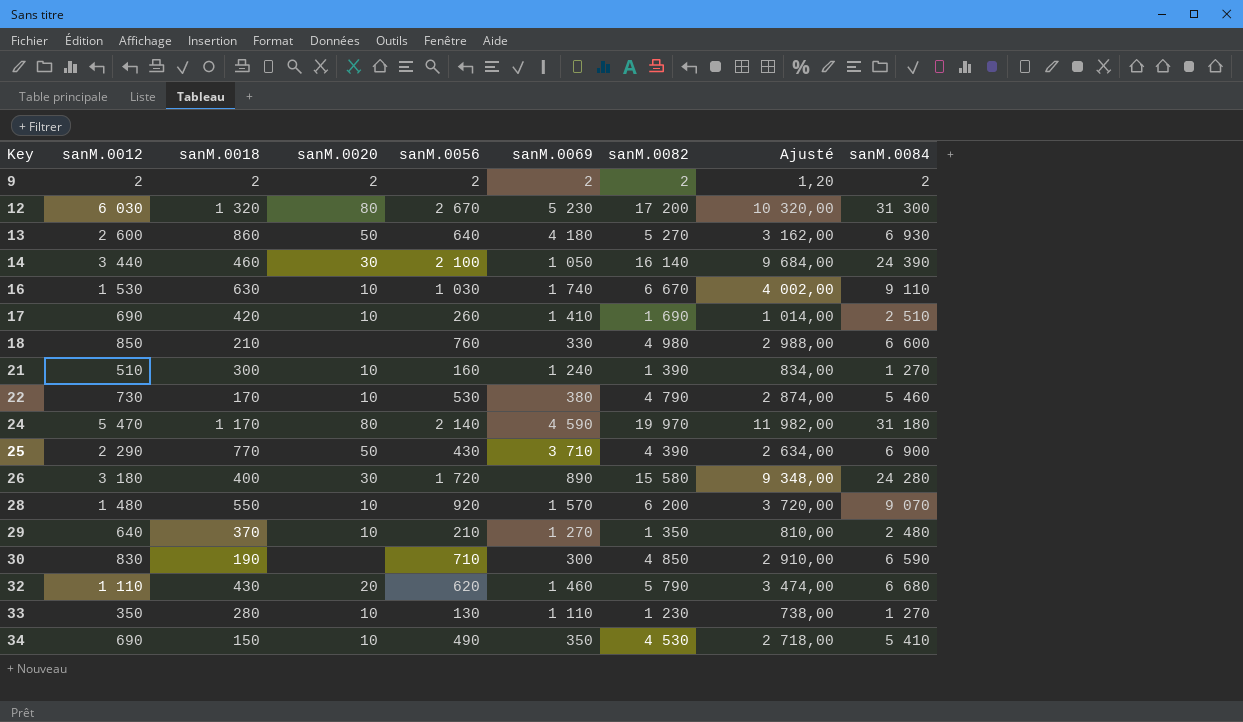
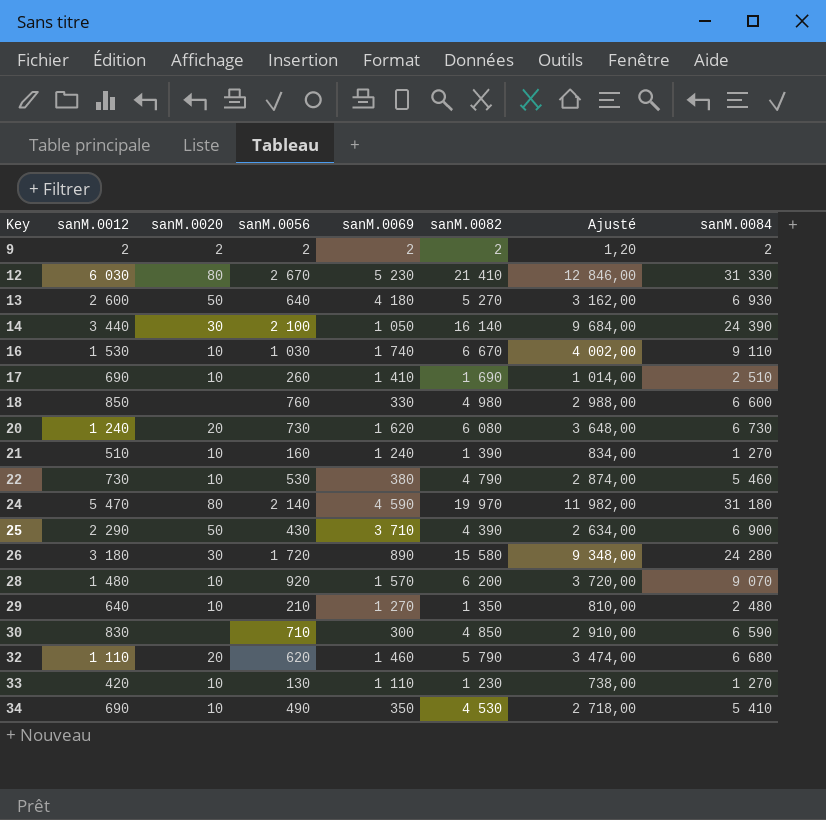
column sanM.0018 | position: 3 -> none
12 | sanM.0082: 17 200 -> 21 410
12 | Ajusté: 10 320,00 -> 12 846,00
12 | sanM.0084: 31 300 -> 31 330
row 20: none -> 1 240 | 20 | 730 | 1 620 | 6 080 | 3 648,00 | 6 730
33 | sanM.0012: 350 -> 420

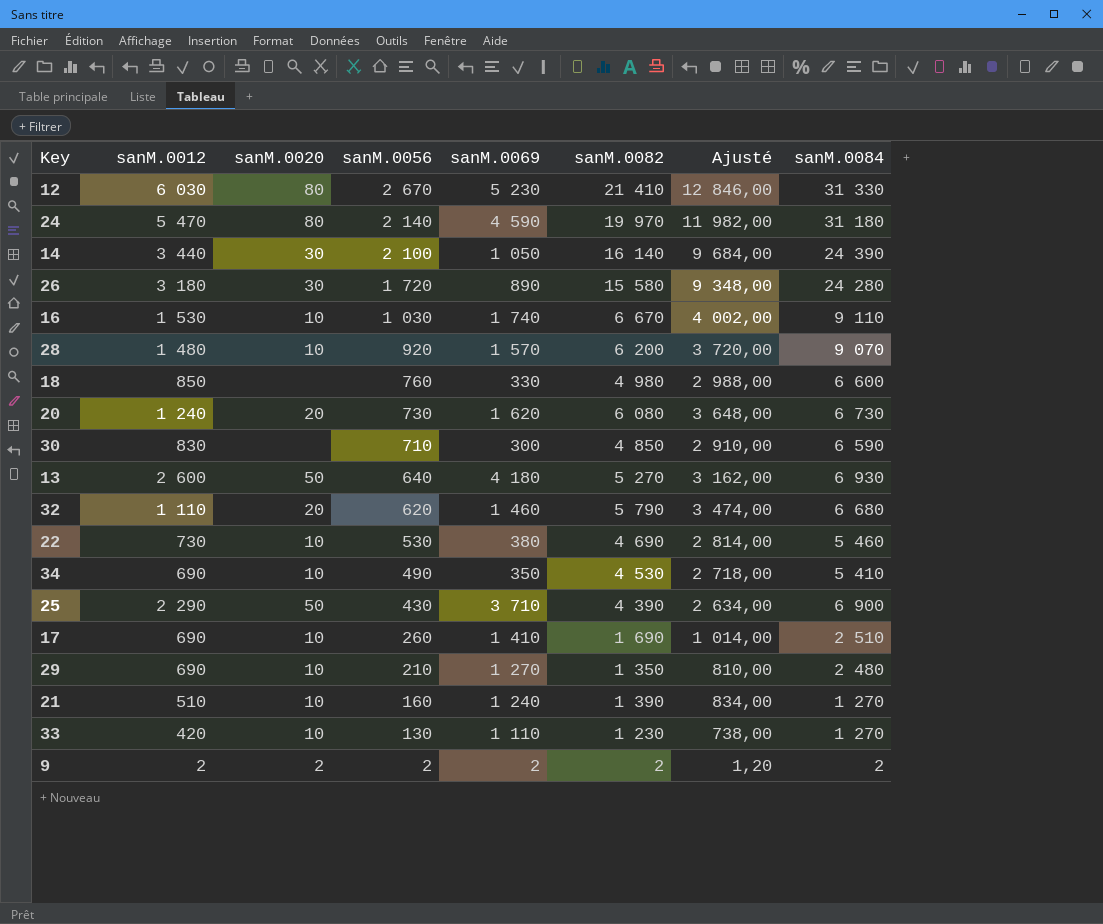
row order: Key ascending -> sanM.0056 descending
22 | sanM.0082: 4 790 -> 4 690
22 | Ajusté: 2 874,00 -> 2 814,00
29 | sanM.0012: 640 -> 690

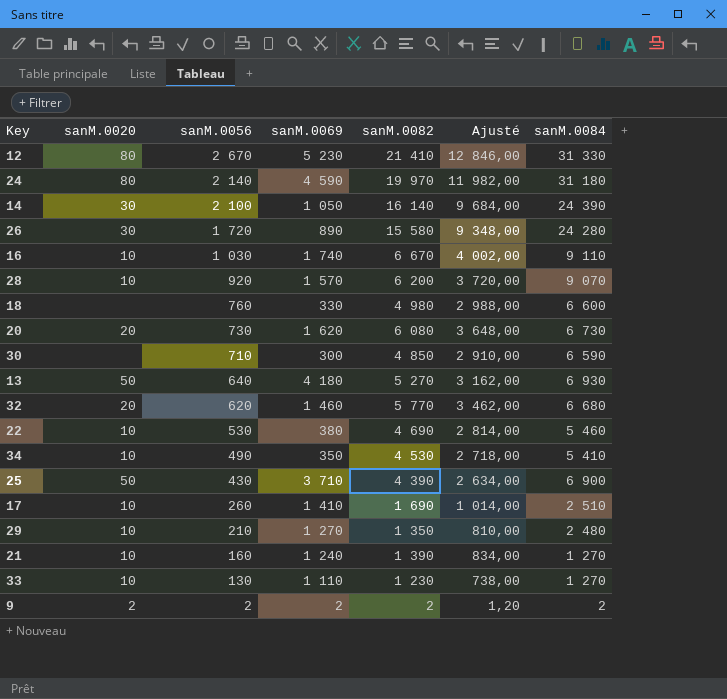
column sanM.0012 | position: 2 -> none
32 | sanM.0082: 5 790 -> 5 770
32 | Ajusté: 3 474,00 -> 3 462,00

